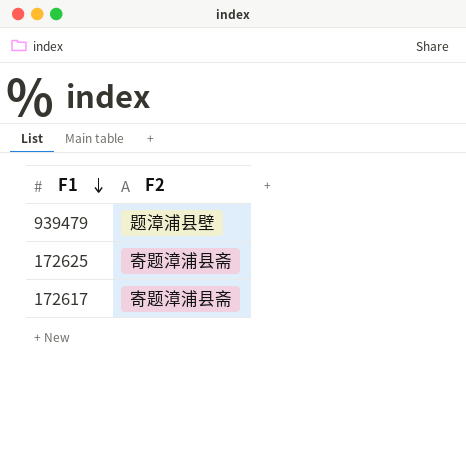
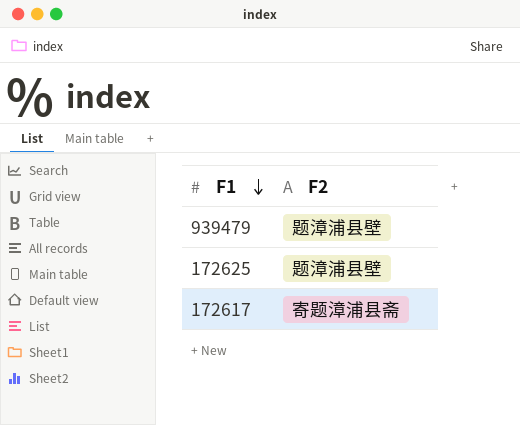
172625 | F2: 寄题漳浦县斋 -> 题漳浦县壁

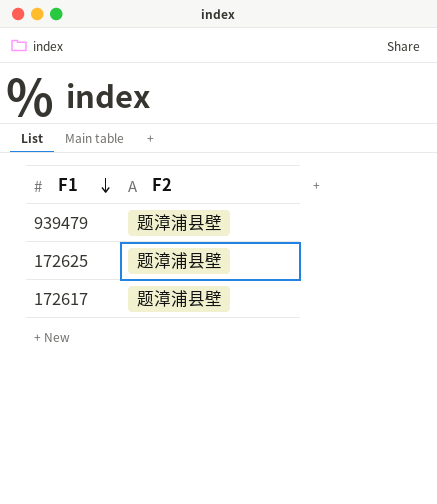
172617 | F2: 寄题漳浦县斋 -> 题漳浦县壁

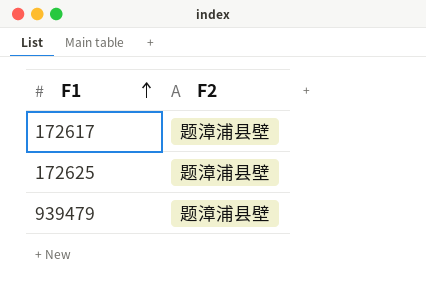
row order: F1 descending -> F1 ascending

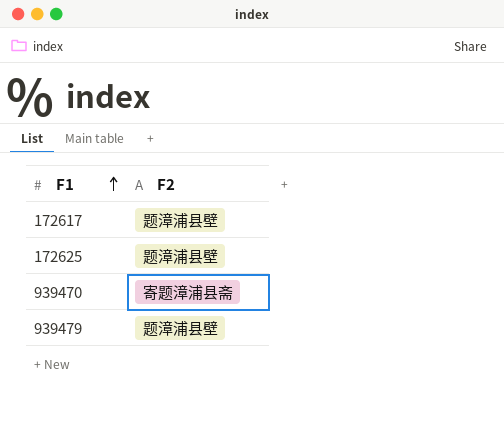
row 939470: none -> 寄题漳浦县斋

